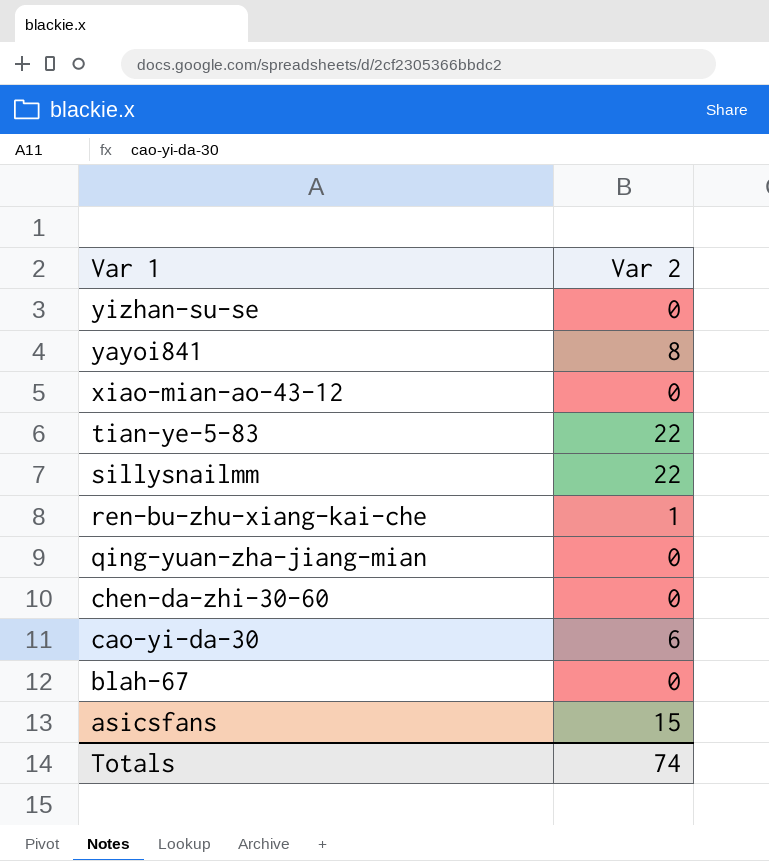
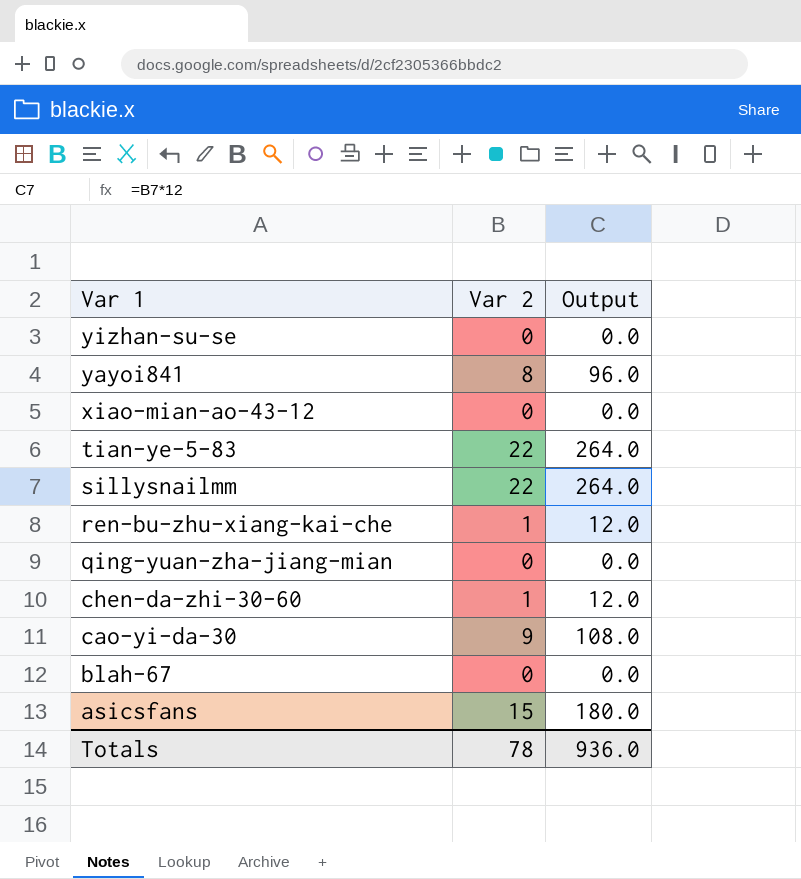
column Output | formula: none -> [Var 2] * 12
chen-da-zhi-30-60 | Var 2: 0 -> 1
cao-yi-da-30 | Var 2: 6 -> 9
Totals | Var 2: 74 -> 78

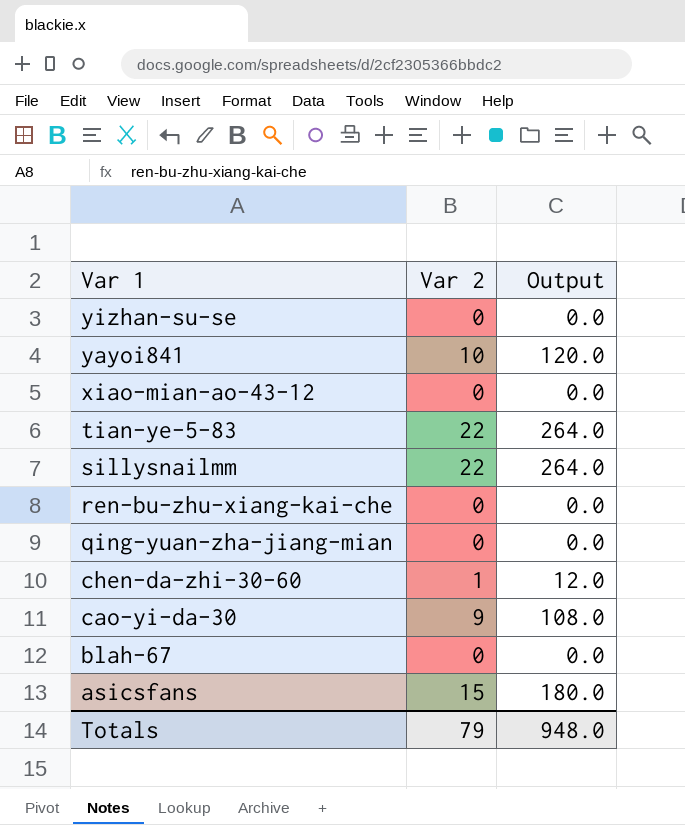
yayoi841 | Var 2: 8 -> 10
yayoi841 | Output: 96.0 -> 120.0
ren-bu-zhu-xiang-kai-che | Var 2: 1 -> 0
ren-bu-zhu-xiang-kai-che | Output: 12.0 -> 0.0
Totals | Var 2: 78 -> 79
Totals | Output: 936.0 -> 948.0

